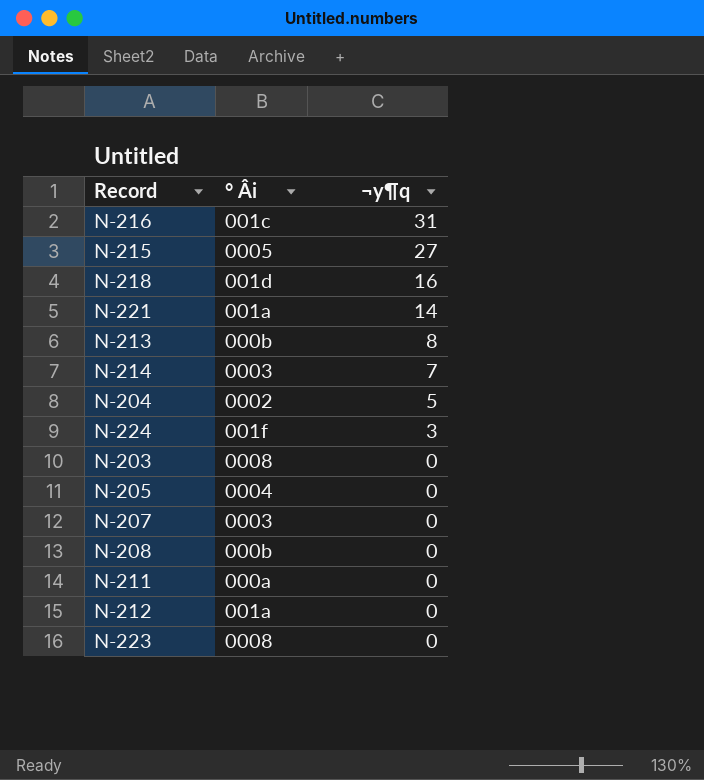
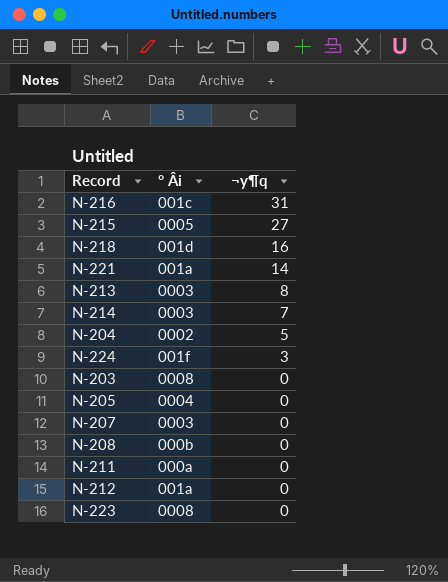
N-213 | ° Âi: 000b -> 0003

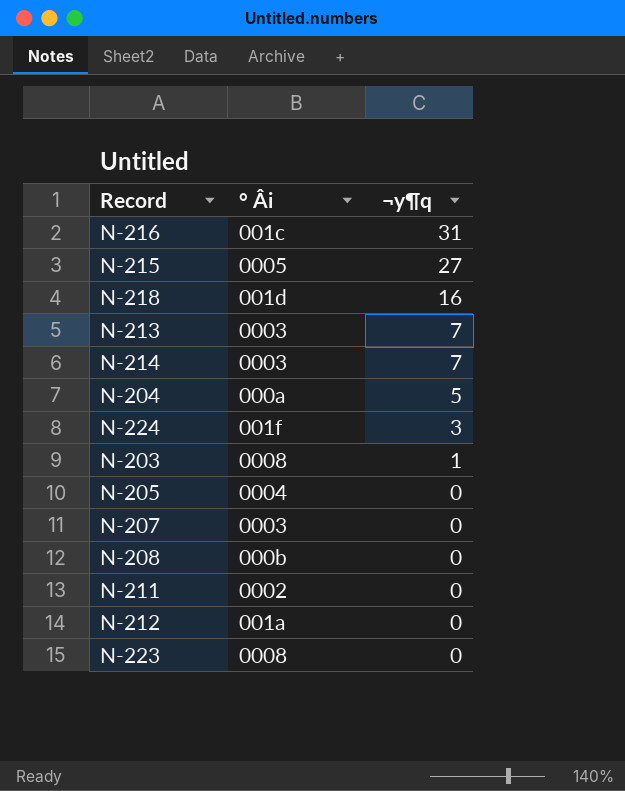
row N-221: 001a | 14 -> none
N-213 | ¬y¶q: 8 -> 7
N-204 | ° Âi: 0002 -> 000a
N-203 | ¬y¶q: 0 -> 1
N-211 | ° Âi: 000a -> 0002

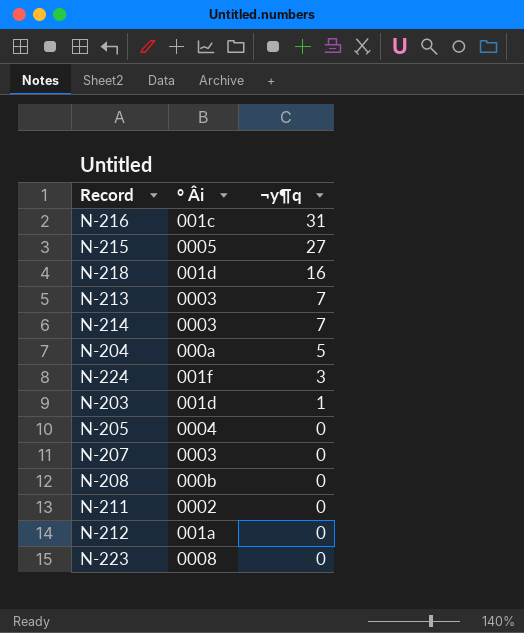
N-203 | ° Âi: 0008 -> 001d

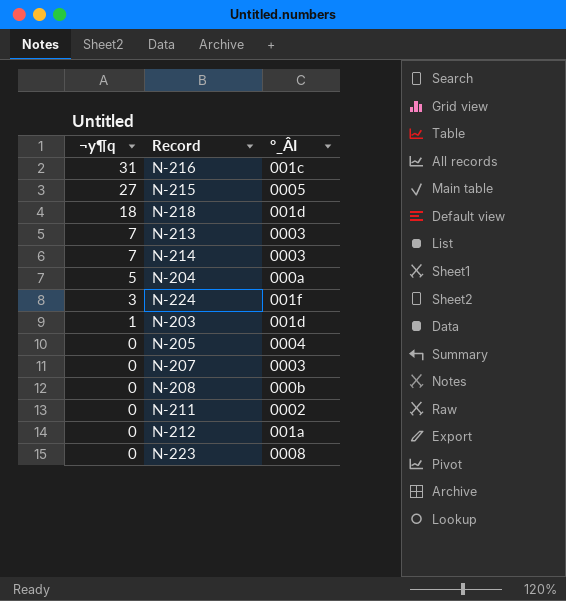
column ¬y¶q | position: 3 -> 1
column name: ° Âi -> °_ÂI
N-218 | ¬y¶q: 16 -> 18

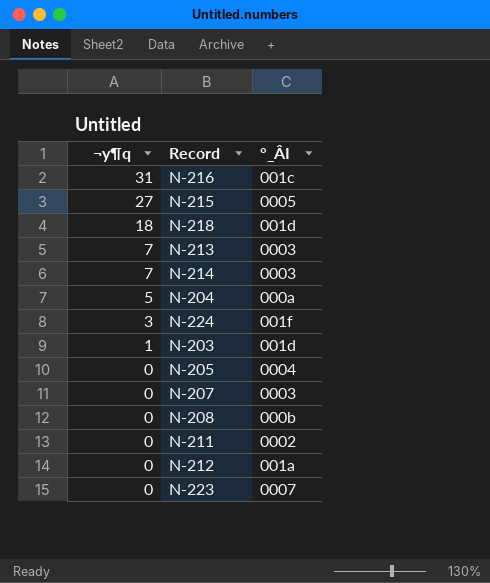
N-223 | °_ÂI: 0008 -> 0007

